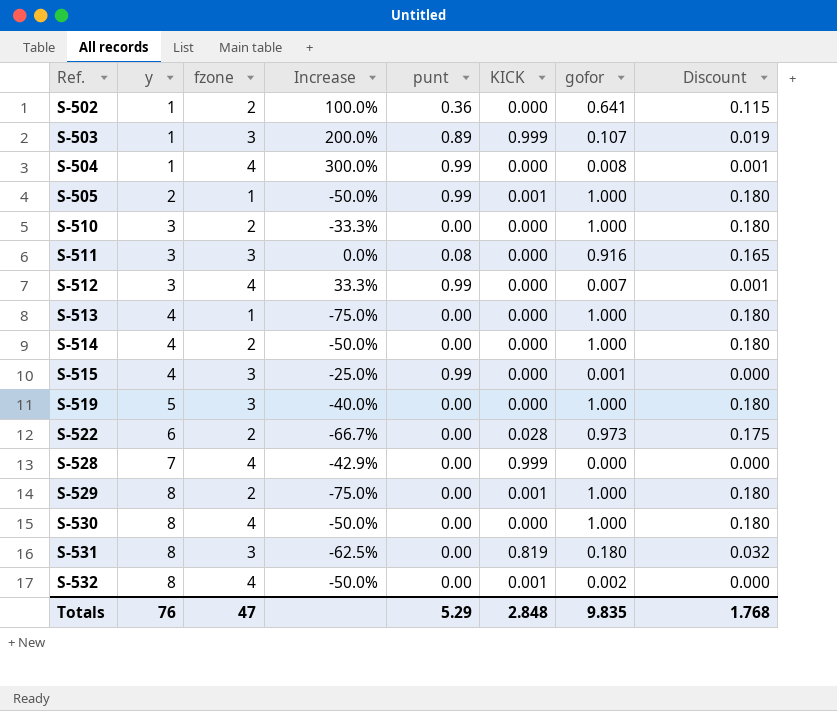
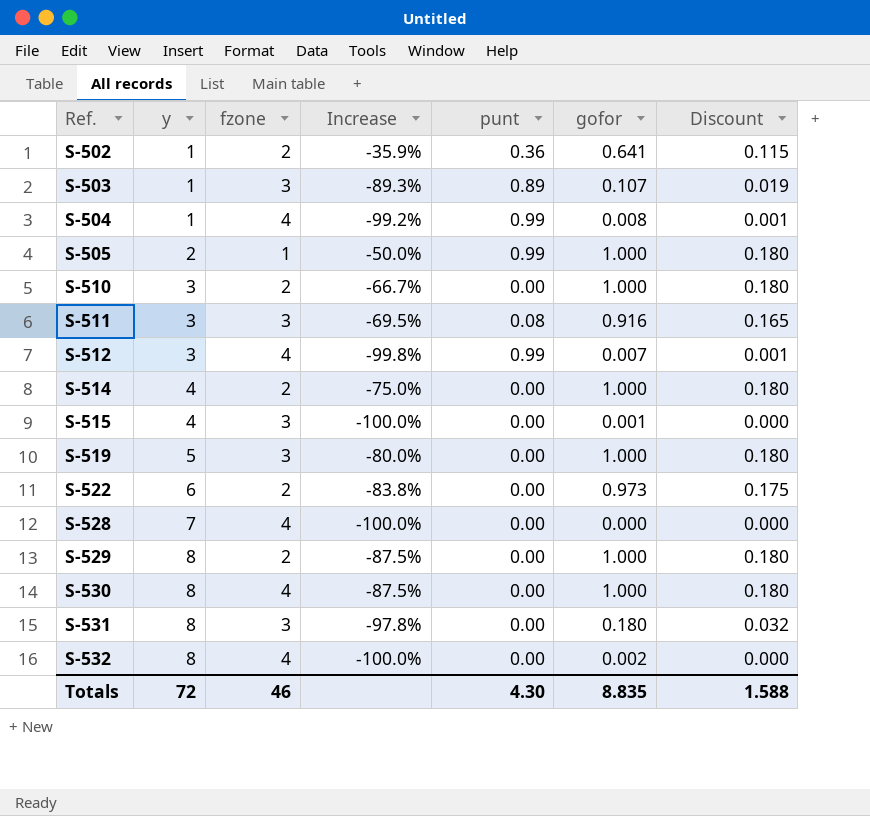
column KICK | position: 6 -> none
column Increase | formula: ([fzone] - [y]) / [y] -> ([gofor] - [y]) / [y]
row S-513: 4 | 1 | -75.0% | 0.00 | 0.000 | 1.000 | 0.180 -> none
S-515 | punt: 0.99 -> 0.00
Totals | y: 76 -> 72
Totals | fzone: 47 -> 46
Totals | punt: 5.29 -> 4.30
Totals | gofor: 9.835 -> 8.835
Totals | Discount: 1.768 -> 1.588

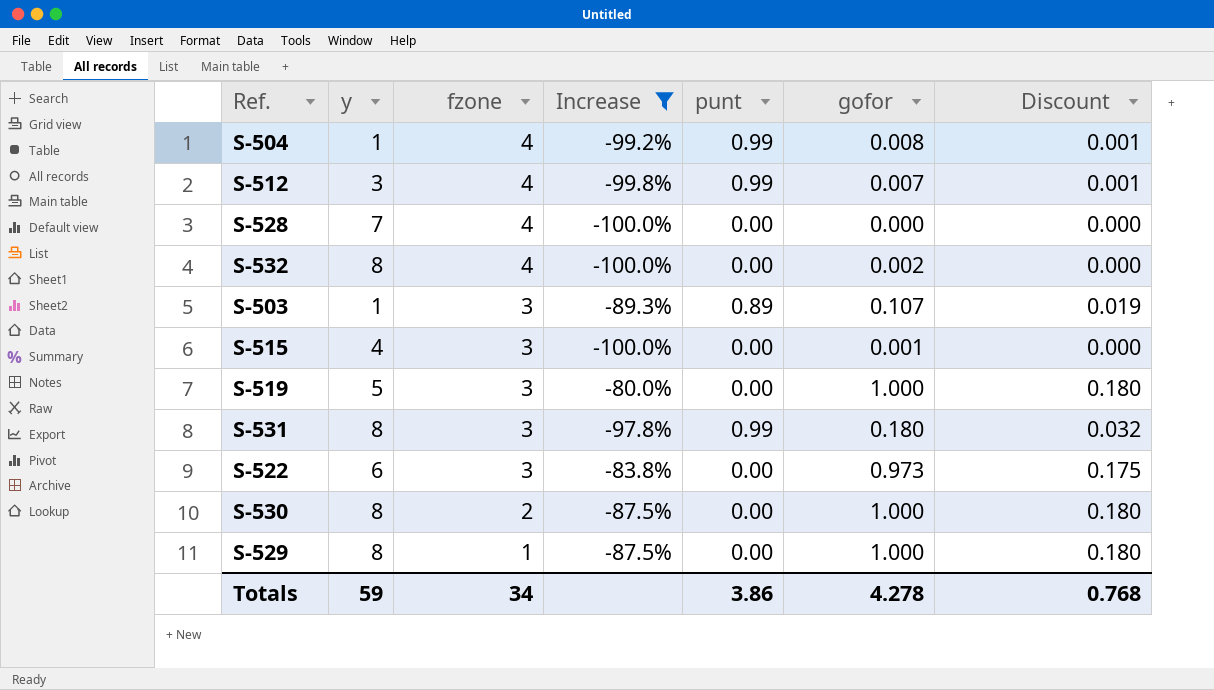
filter: none -> Increase <= -80.0%
row order: Ref. ascending -> fzone descending
S-531 | punt: 0.00 -> 0.99
S-522 | fzone: 2 -> 3
S-530 | fzone: 4 -> 2
S-529 | fzone: 2 -> 1
Totals | y: 72 -> 59
Totals | fzone: 46 -> 34
Totals | punt: 4.30 -> 3.86
Totals | gofor: 8.835 -> 4.278
Totals | Discount: 1.588 -> 0.768

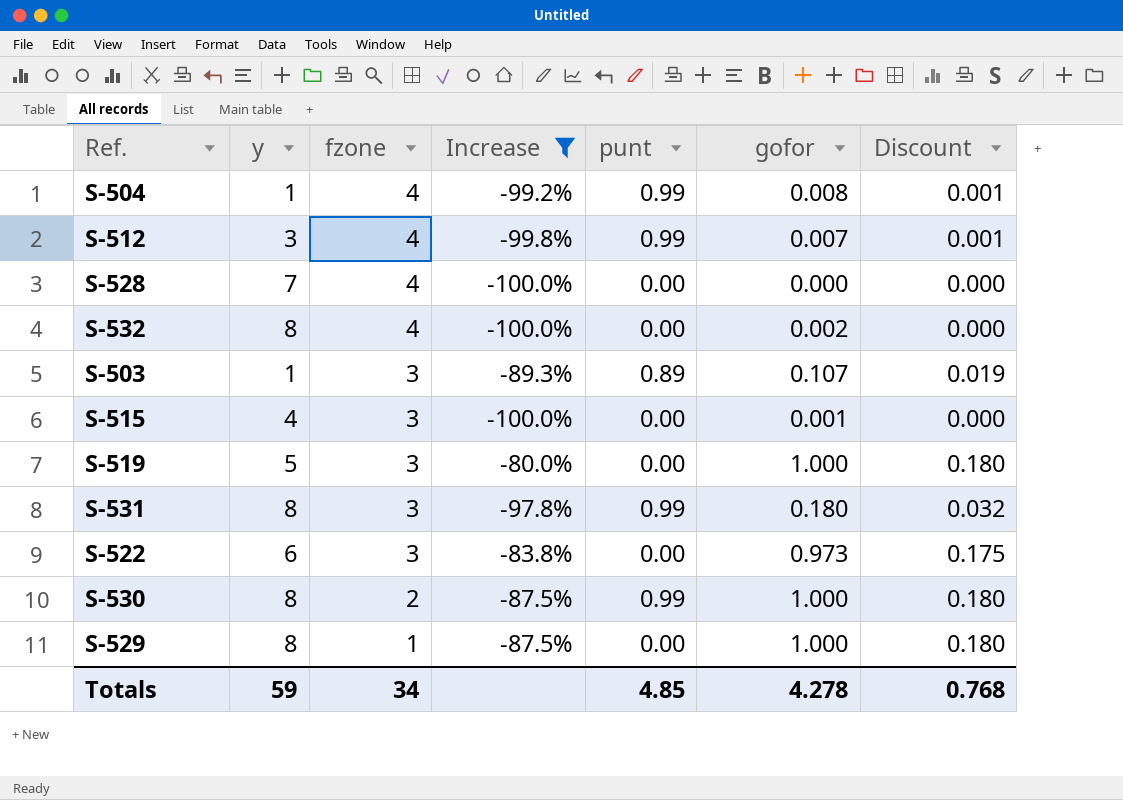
S-530 | punt: 0.00 -> 0.99
Totals | punt: 3.86 -> 4.85

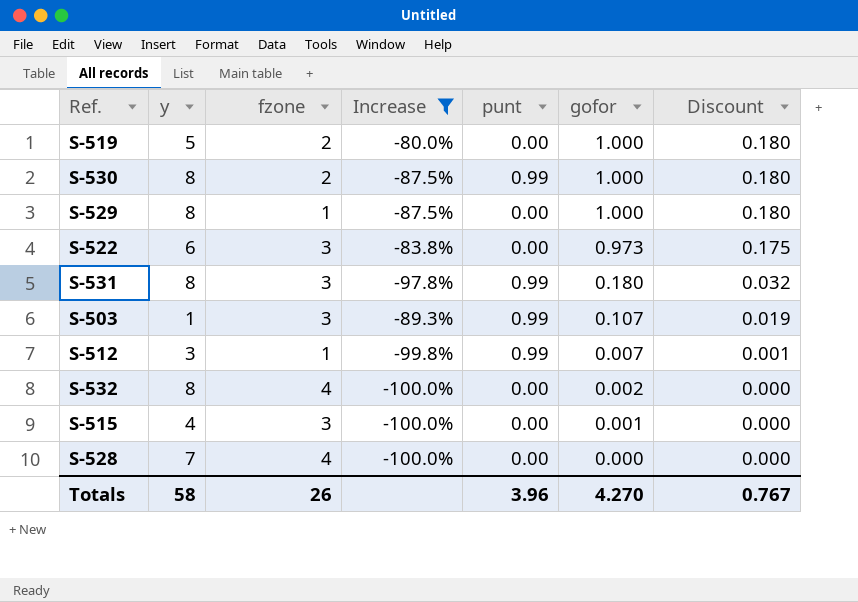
row order: fzone descending -> gofor descending
row S-504: 1 | 4 | -99.2% | 0.99 | 0.008 | 0.001 -> none
S-519 | fzone: 3 -> 2
S-503 | punt: 0.89 -> 0.99
S-512 | fzone: 4 -> 1
Totals | y: 59 -> 58
Totals | fzone: 34 -> 26
Totals | punt: 4.85 -> 3.96
Totals | gofor: 4.278 -> 4.270
Totals | Discount: 0.768 -> 0.767

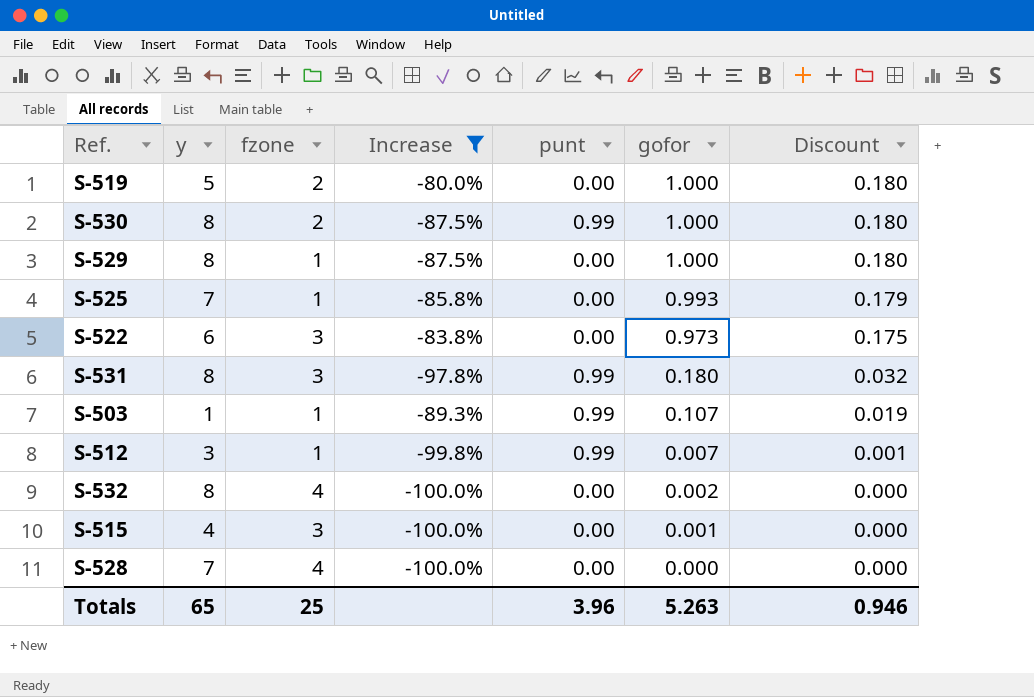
row S-525: none -> 7 | 1 | -85.8% | 0.00 | 0.993 | 0.179
S-503 | fzone: 3 -> 1
Totals | y: 58 -> 65
Totals | fzone: 26 -> 25
Totals | gofor: 4.270 -> 5.263
Totals | Discount: 0.767 -> 0.946

